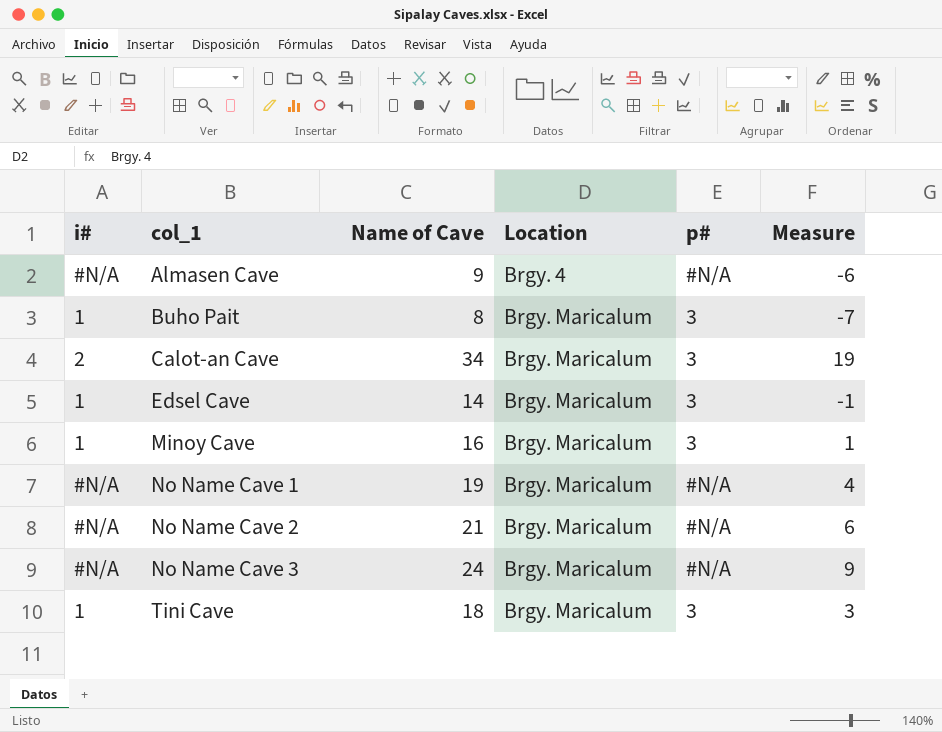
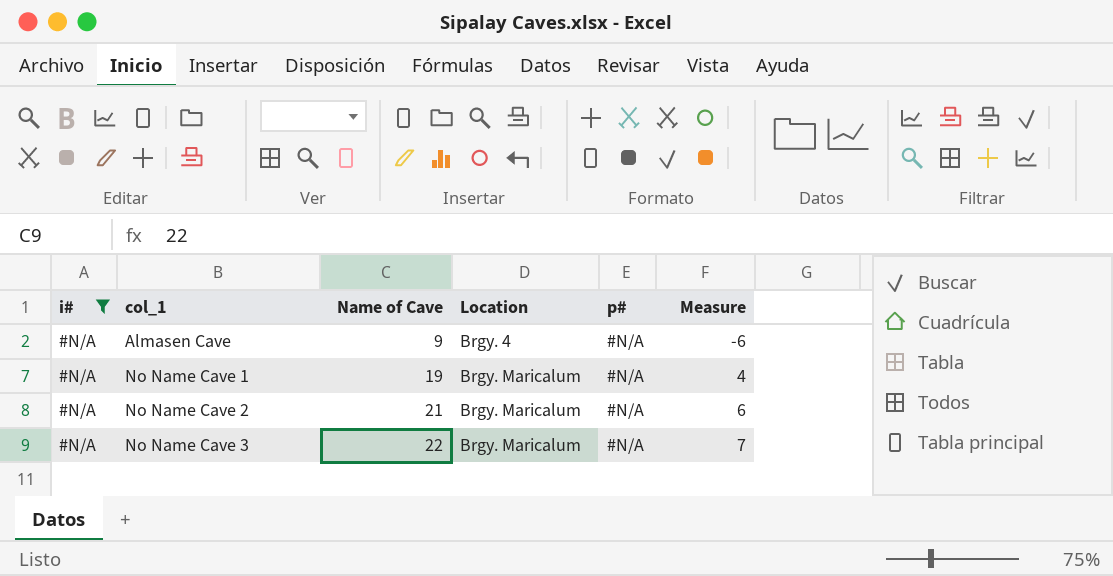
filter: none -> i# = #N/A
No Name Cave 3 | Name of Cave: 24 -> 22
No Name Cave 3 | Measure: 9 -> 7

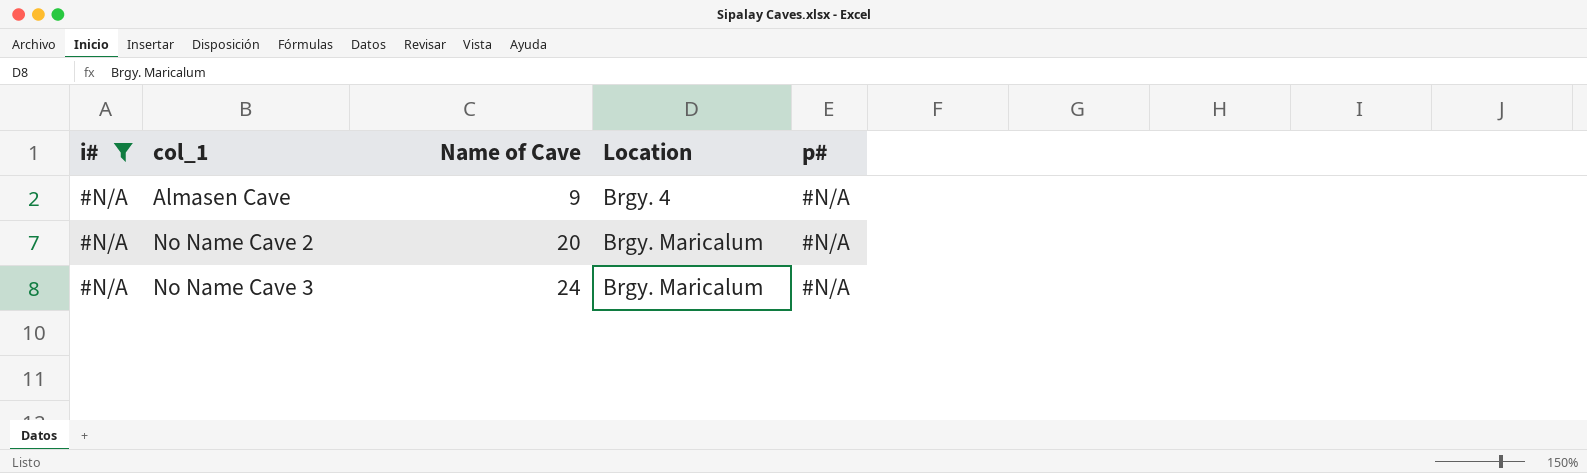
column Measure | formula: [Name of Cave] - 15 -> none
row No Name Cave 1: #N/A | 19 | Brgy. Maricalum | #N/A | 4 -> none
No Name Cave 2 | Name of Cave: 21 -> 20
No Name Cave 3 | Name of Cave: 22 -> 24

